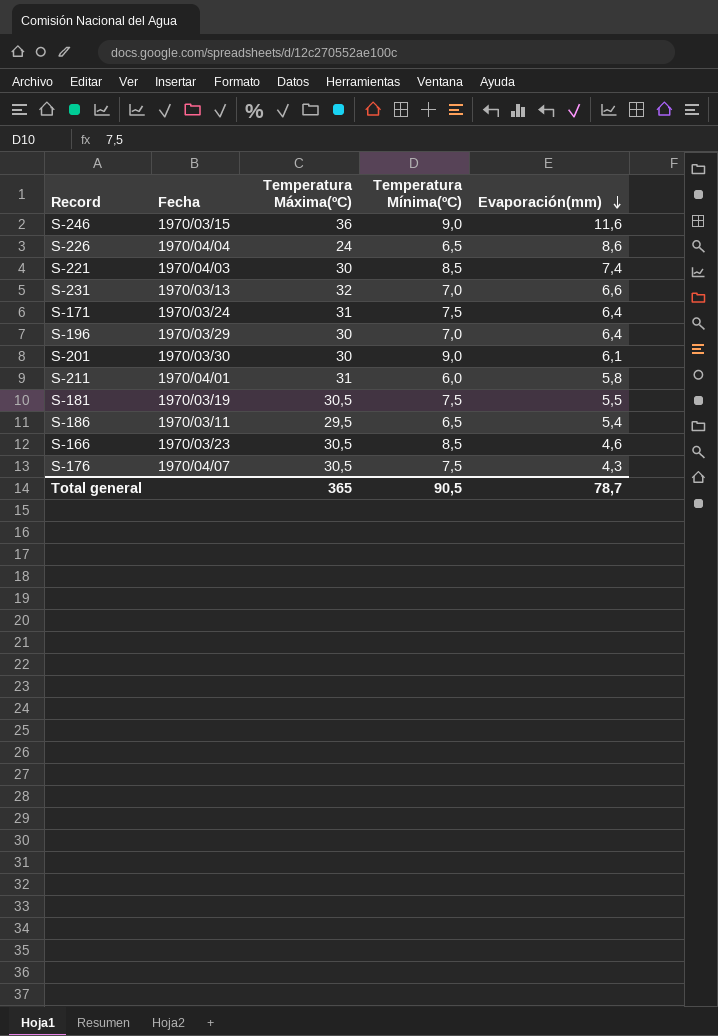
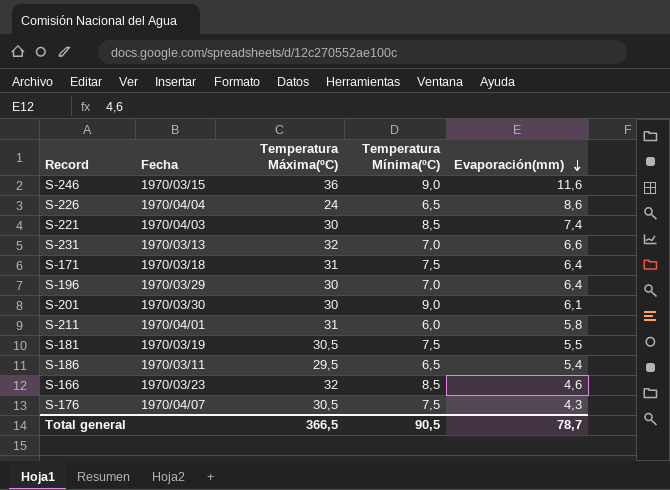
S-171 | Fecha: 1970/03/24 -> 1970/03/18
S-166 | Temperatura Máxima(ºC): 30,5 -> 32
Total general | Temperatura Máxima(ºC): 365 -> 366,5

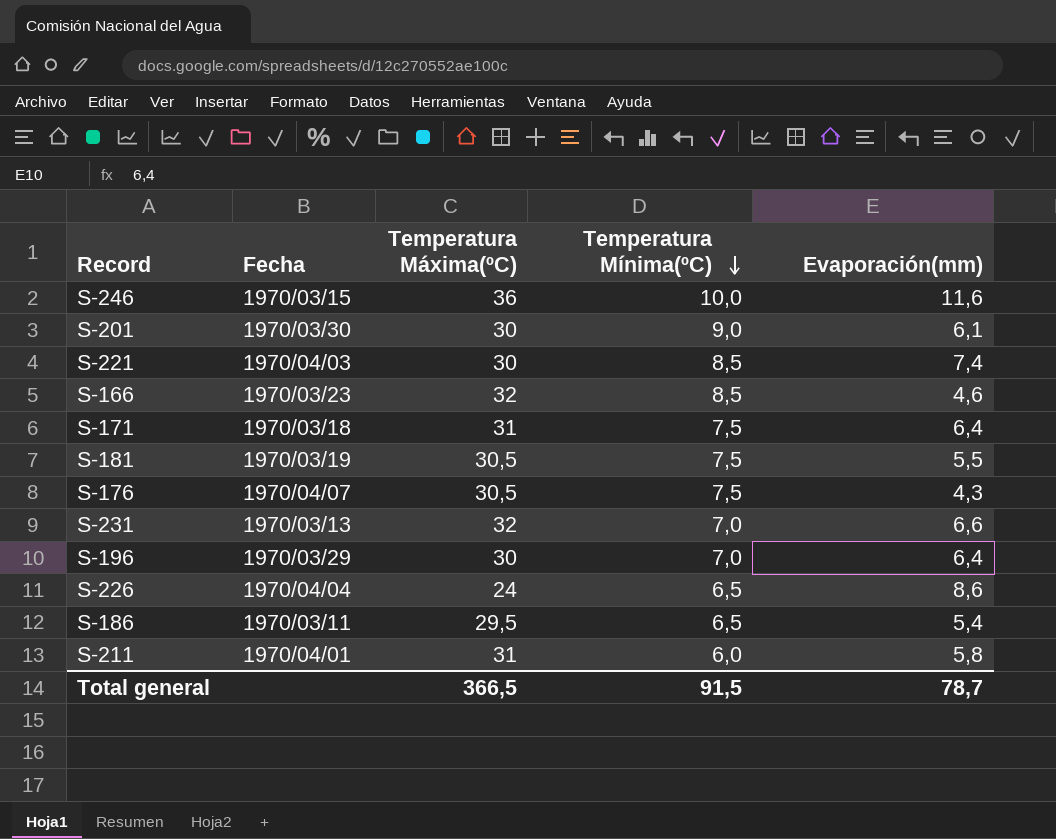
row order: Evaporación(mm) descending -> Temperatura Mínima(ºC) descending
S-246 | Temperatura Mínima(ºC): 9,0 -> 10,0
Total general | Temperatura Mínima(ºC): 90,5 -> 91,5

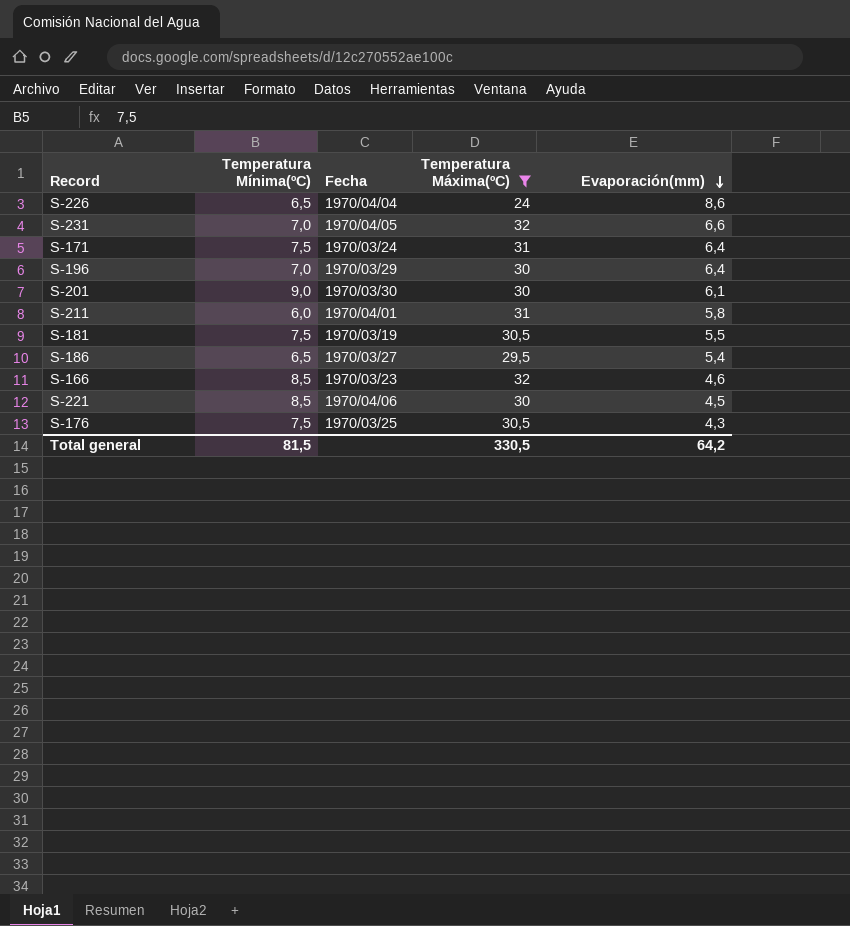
filter: none -> Temperatura Máxima(ºC) != 36
row order: Temperatura Mínima(ºC) descending -> Evaporación(mm) descending
column Temperatura Mínima(ºC) | position: 4 -> 2
S-231 | Fecha: 1970/03/13 -> 1970/04/05
S-171 | Fecha: 1970/03/18 -> 1970/03/24
S-186 | Fecha: 1970/03/11 -> 1970/03/27
S-221 | Fecha: 1970/04/03 -> 1970/04/06
S-221 | Evaporación(mm): 7,4 -> 4,5
S-176 | Fecha: 1970/04/07 -> 1970/03/25
Total general | Temperatura Mínima(ºC): 91,5 -> 81,5
Total general | Temperatura Máxima(ºC): 366,5 -> 330,5
Total general | Evaporación(mm): 78,7 -> 64,2

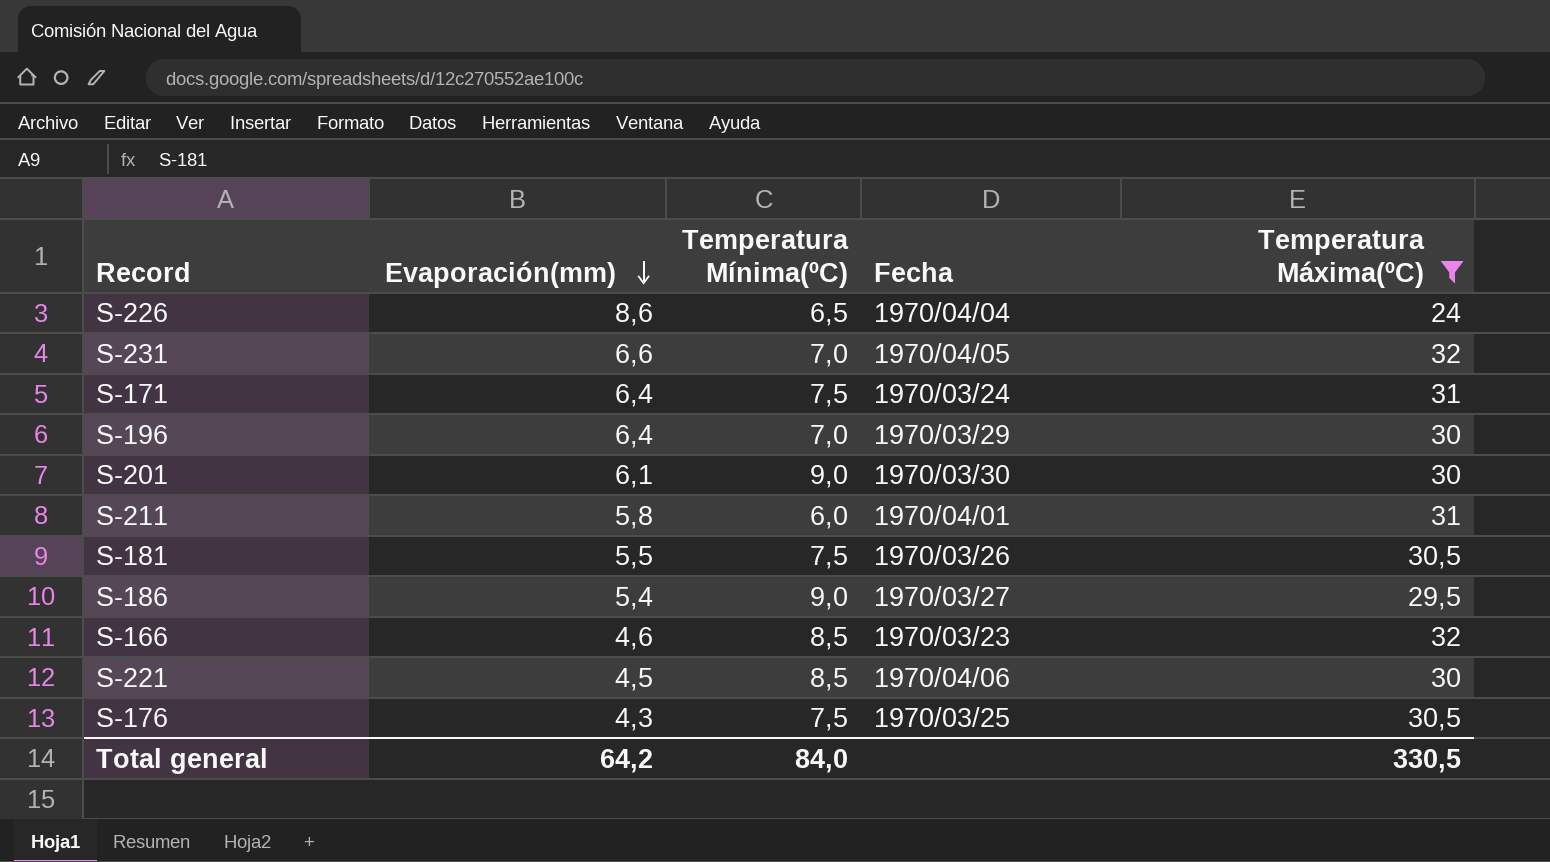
column Evaporación(mm) | position: 5 -> 2
S-181 | Fecha: 1970/03/19 -> 1970/03/26
S-186 | Temperatura Mínima(ºC): 6,5 -> 9,0
Total general | Temperatura Mínima(ºC): 81,5 -> 84,0

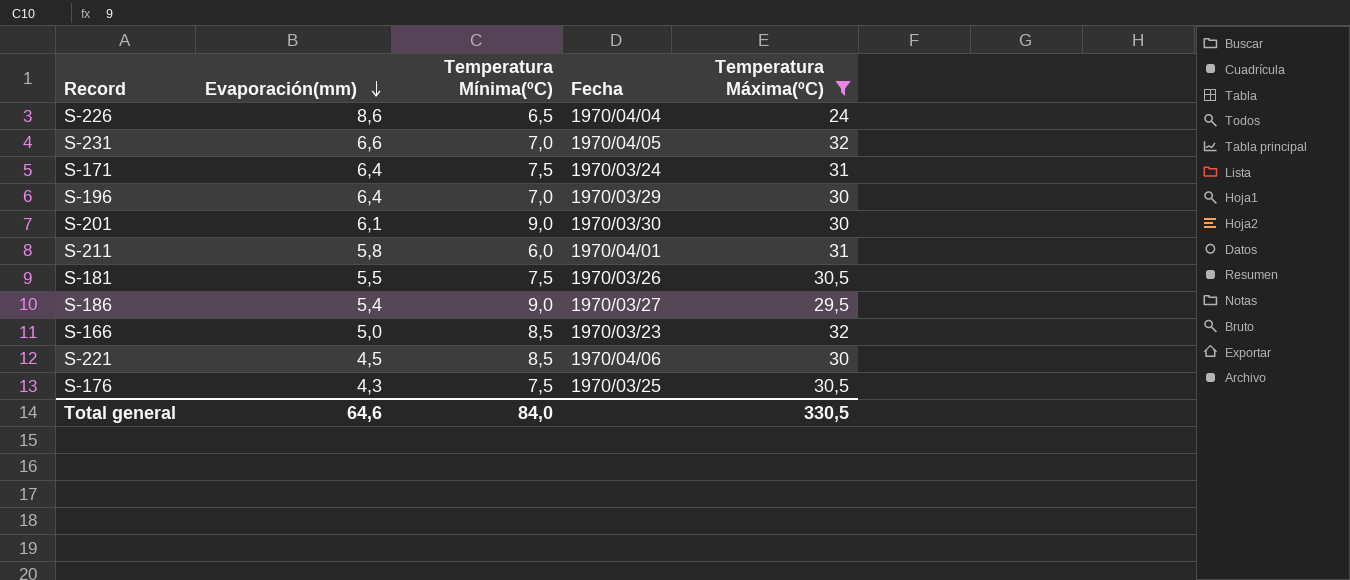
S-166 | Evaporación(mm): 4,6 -> 5,0
Total general | Evaporación(mm): 64,2 -> 64,6

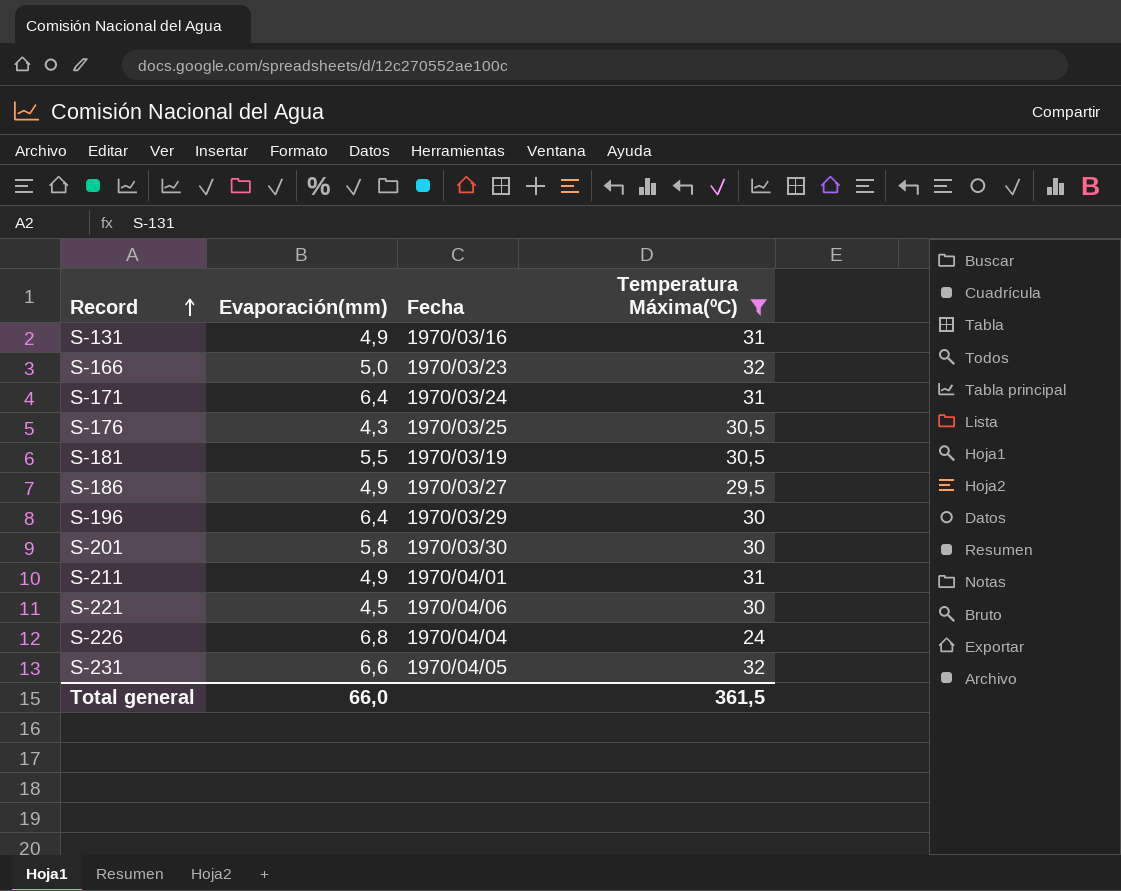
row order: Evaporación(mm) descending -> Record ascending
column Temperatura Mínima(ºC) | position: 3 -> none
row S-131: none -> 4,9 | 1970/03/16 | 31
S-181 | Fecha: 1970/03/26 -> 1970/03/19
S-186 | Evaporación(mm): 5,4 -> 4,9
S-201 | Evaporación(mm): 6,1 -> 5,8
S-211 | Evaporación(mm): 5,8 -> 4,9
S-226 | Evaporación(mm): 8,6 -> 6,8
Total general | Evaporación(mm): 64,6 -> 66,0
Total general | Temperatura Máxima(ºC): 330,5 -> 361,5

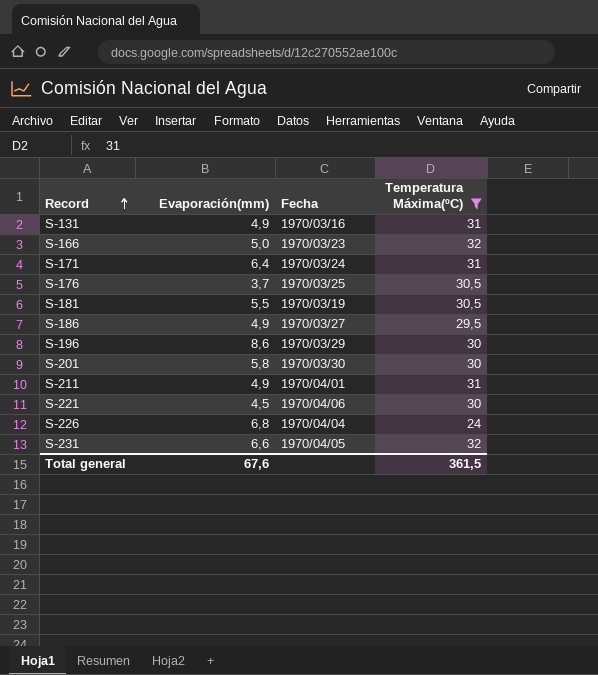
S-176 | Evaporación(mm): 4,3 -> 3,7
S-196 | Evaporación(mm): 6,4 -> 8,6
Total general | Evaporación(mm): 66,0 -> 67,6

